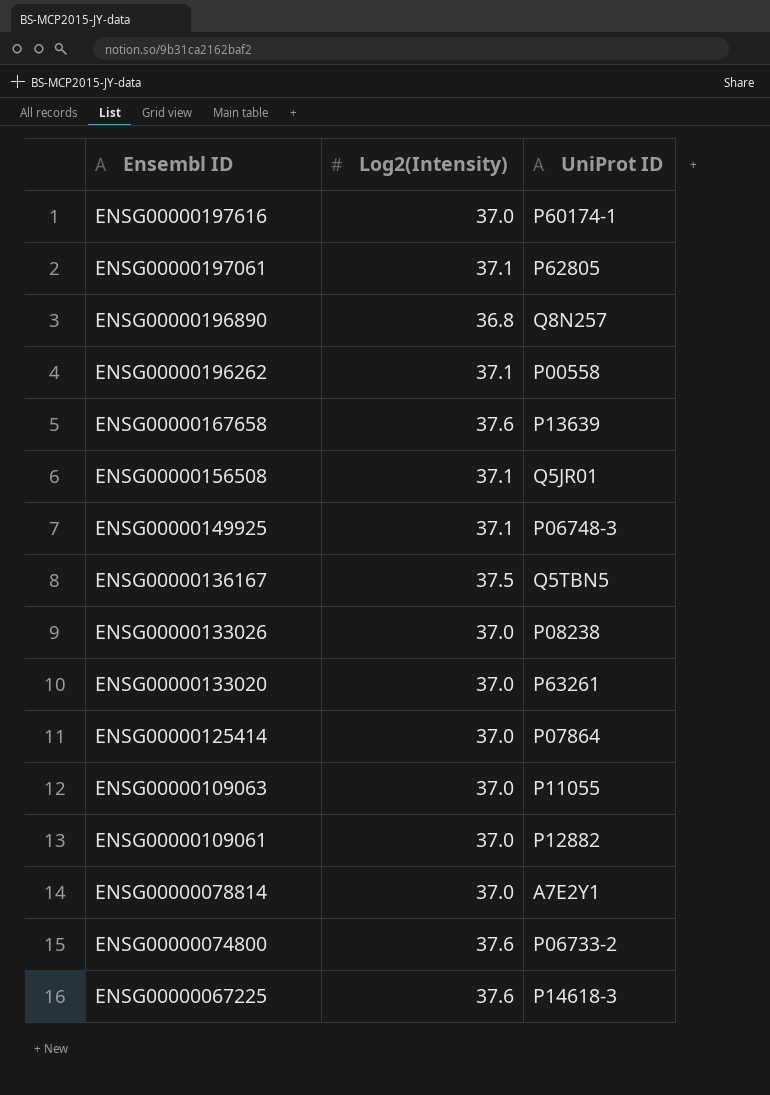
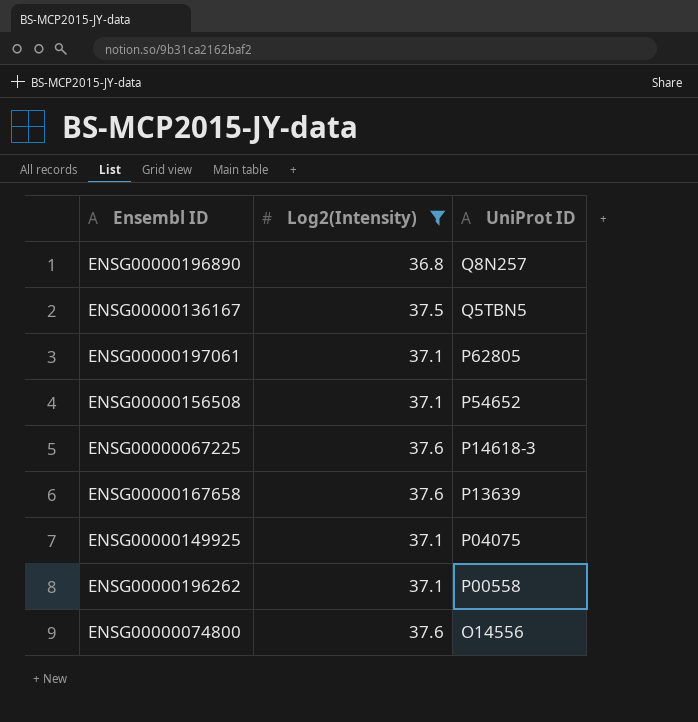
filter: none -> Log2(Intensity) != 37.0
row order: Ensembl ID descending -> UniProt ID descending
ENSG00000156508 | UniProt ID: Q5JR01 -> P54652
ENSG00000149925 | UniProt ID: P06748-3 -> P04075
ENSG00000074800 | UniProt ID: P06733-2 -> O14556

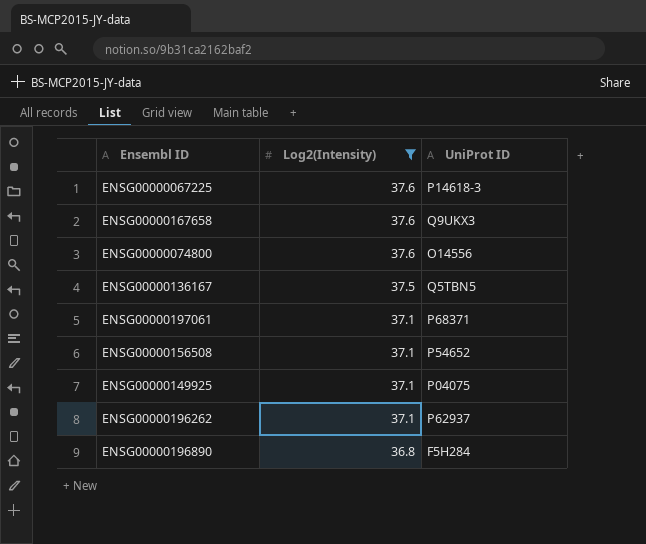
row order: UniProt ID descending -> Log2(Intensity) descending
ENSG00000167658 | UniProt ID: P13639 -> Q9UKX3
ENSG00000197061 | UniProt ID: P62805 -> P68371
ENSG00000196262 | UniProt ID: P00558 -> P62937
ENSG00000196890 | UniProt ID: Q8N257 -> F5H284

